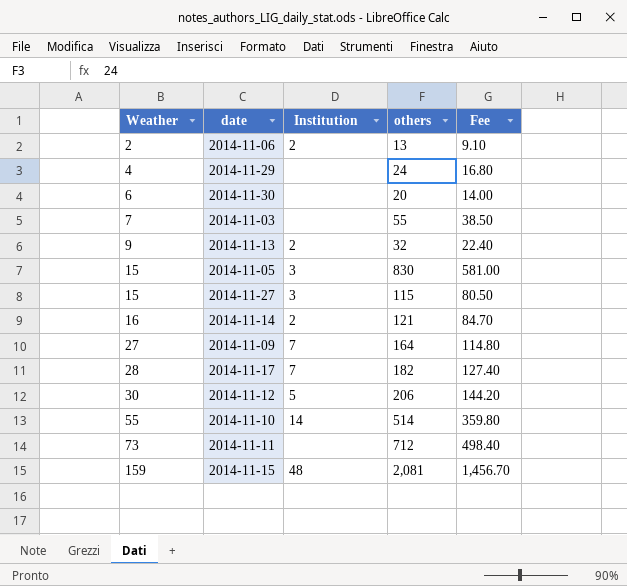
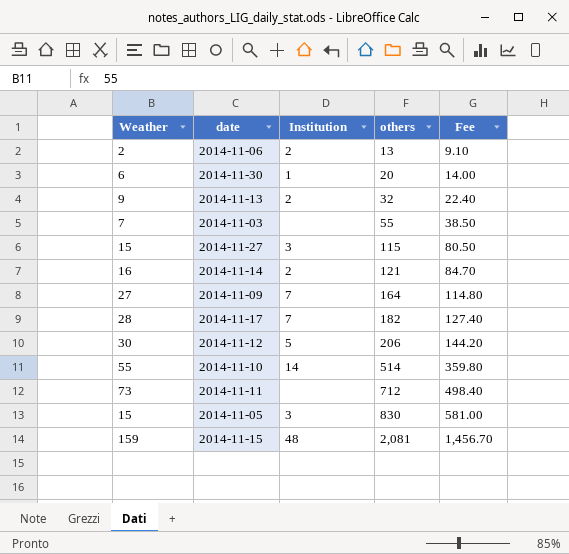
row order: Weather ascending -> others ascending
row 2014-11-29: 4 | none | 24 | 16.80 -> none
2014-11-30 | Institution: none -> 1

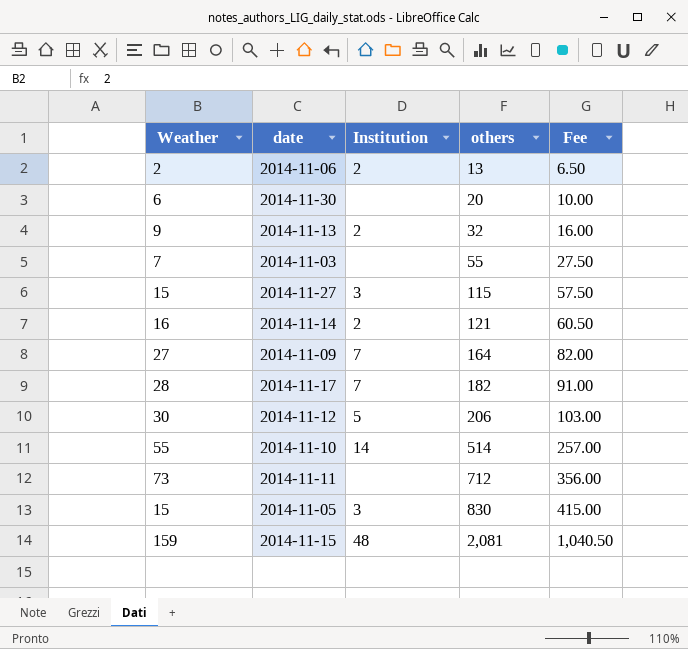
column Fee | formula: [others] * 0.7 -> [others] * 0.5
2014-11-30 | Institution: 1 -> none

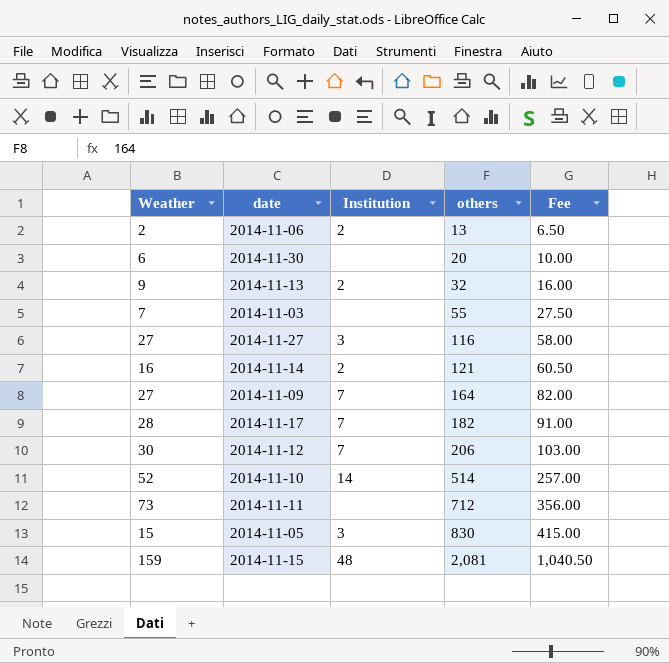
2014-11-27 | Weather: 15 -> 27
2014-11-27 | others: 115 -> 116
2014-11-27 | Fee: 57.50 -> 58.00
2014-11-12 | Institution: 5 -> 7
2014-11-10 | Weather: 55 -> 52

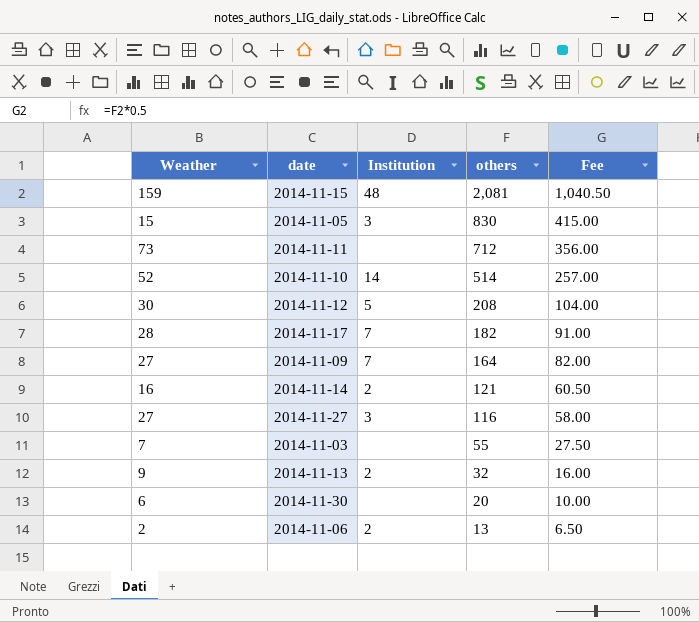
row order: others ascending -> others descending
2014-11-12 | Institution: 7 -> 5
2014-11-12 | others: 206 -> 208
2014-11-12 | Fee: 103.00 -> 104.00

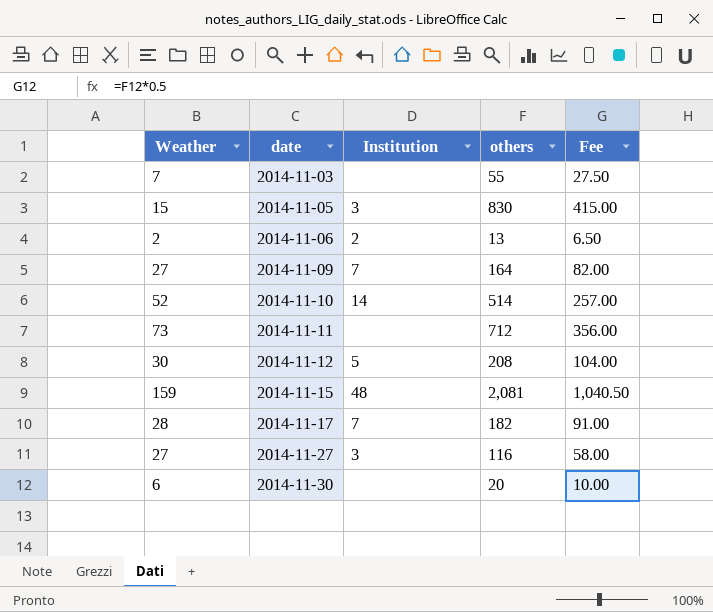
row order: others descending -> date ascending
row 2014-11-14: 16 | 2 | 121 | 60.50 -> none
row 2014-11-13: 9 | 2 | 32 | 16.00 -> none

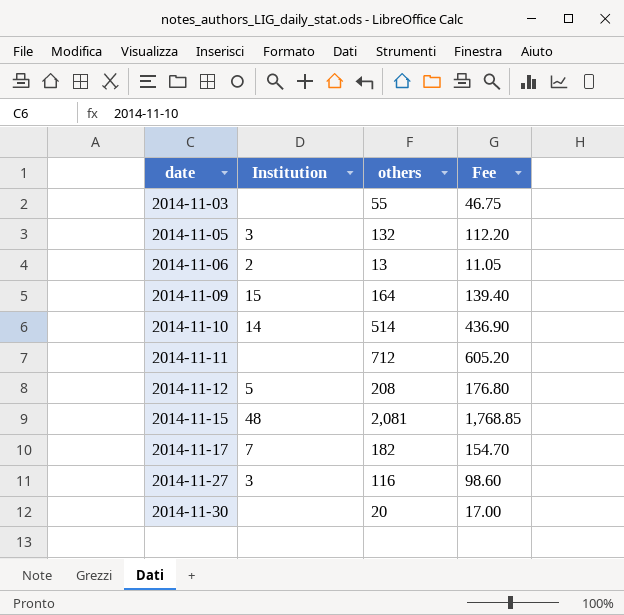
column Weather | position: 1 -> none
column Fee | formula: [others] * 0.5 -> [others] * 0.85
2014-11-05 | others: 830 -> 132
2014-11-09 | Institution: 7 -> 15

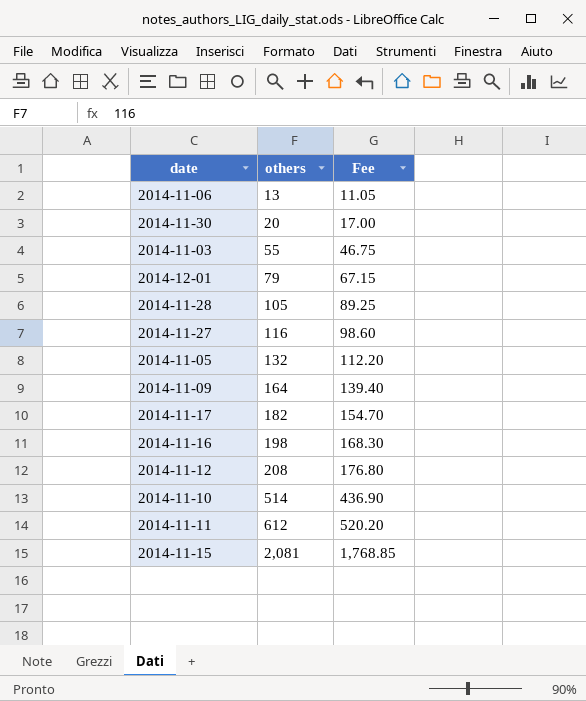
row order: date ascending -> others ascending
column Institution | position: 2 -> none
row 2014-12-01: none -> 79 | 67.15
row 2014-11-28: none -> 105 | 89.25
row 2014-11-16: none -> 198 | 168.30
2014-11-11 | others: 712 -> 612
2014-11-11 | Fee: 605.20 -> 520.20

